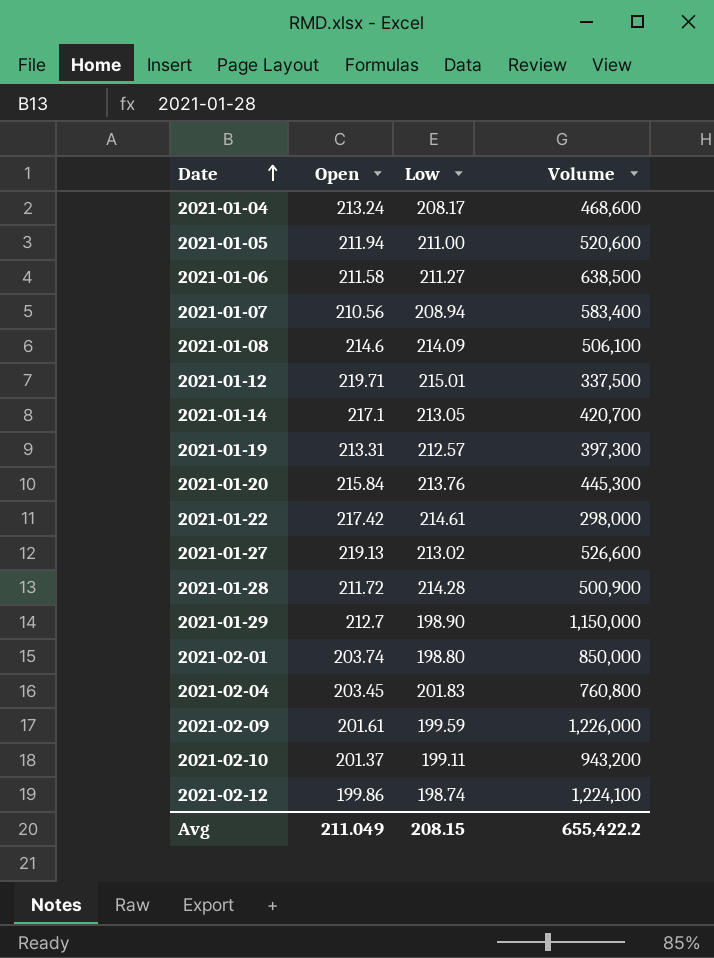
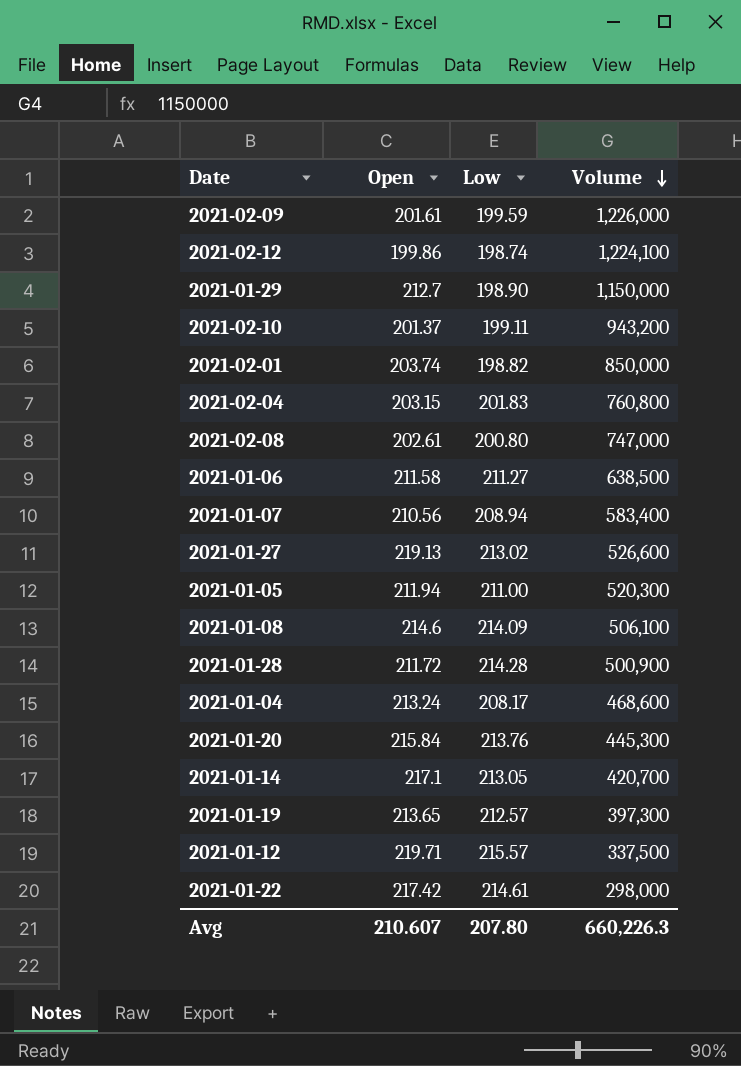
row order: Date ascending -> Volume descending
2021-02-01 | Low: 198.80 -> 198.82
2021-02-04 | Open: 203.45 -> 203.15
row 2021-02-08: none -> 202.61 | 200.80 | 747,000
2021-01-05 | Volume: 520,600 -> 520,300
2021-01-19 | Open: 213.31 -> 213.65
2021-01-12 | Low: 215.01 -> 215.57
Avg | Open: 211.049 -> 210.607
Avg | Low: 208.15 -> 207.80
Avg | Volume: 655,422.2 -> 660,226.3

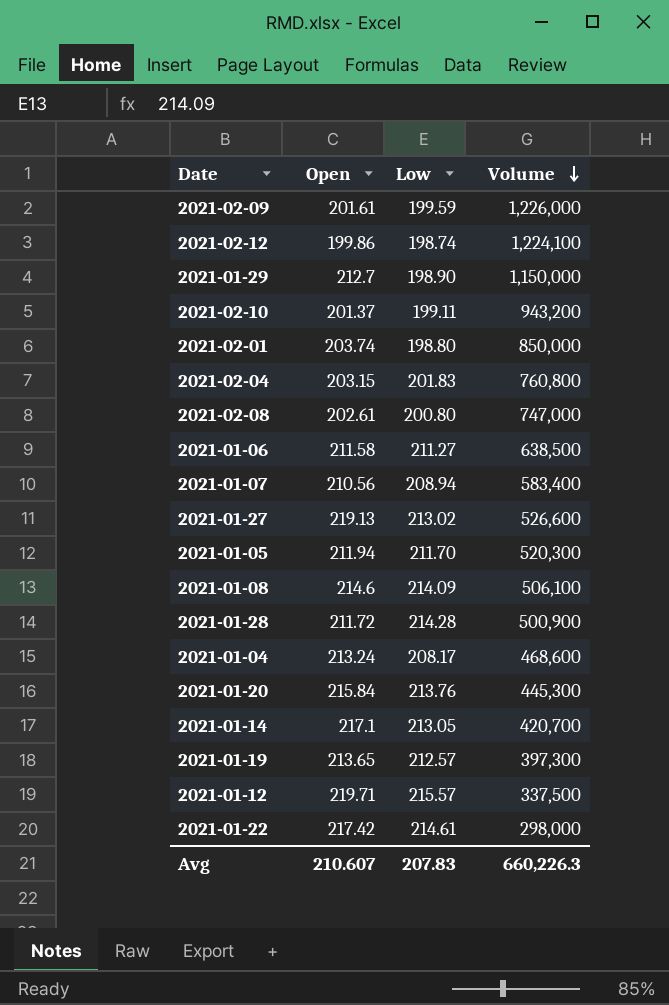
2021-02-01 | Low: 198.82 -> 198.80
2021-01-05 | Low: 211.00 -> 211.70
Avg | Low: 207.80 -> 207.83

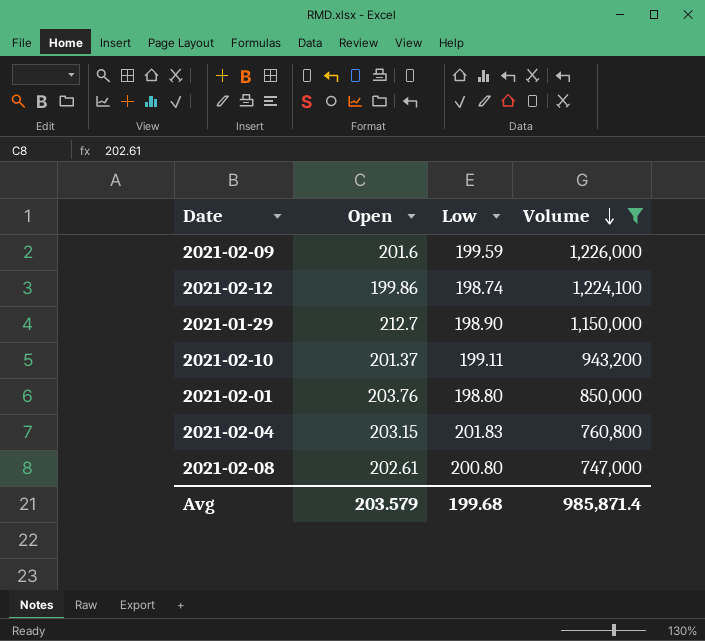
filter: none -> Volume >= 747,000
2021-02-09 | Open: 201.61 -> 201.6
2021-02-01 | Open: 203.74 -> 203.76
Avg | Open: 210.607 -> 203.579
Avg | Low: 207.83 -> 199.68
Avg | Volume: 660,226.3 -> 985,871.4

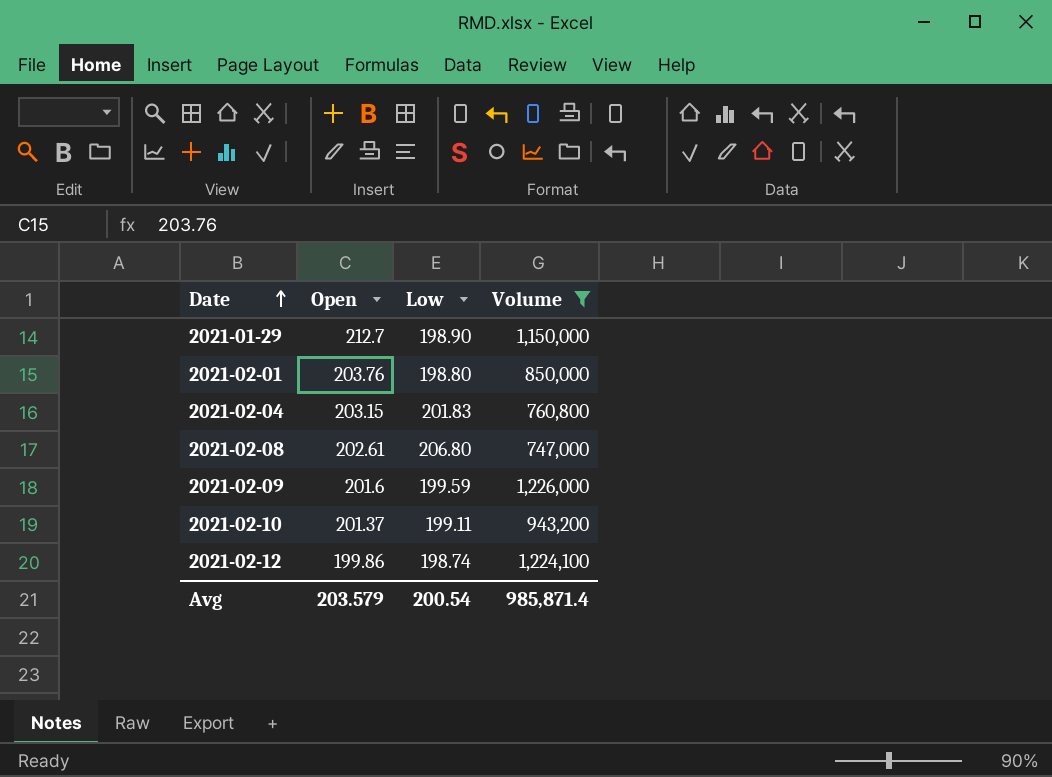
row order: Volume descending -> Date ascending
2021-02-08 | Low: 200.80 -> 206.80
Avg | Low: 199.68 -> 200.54

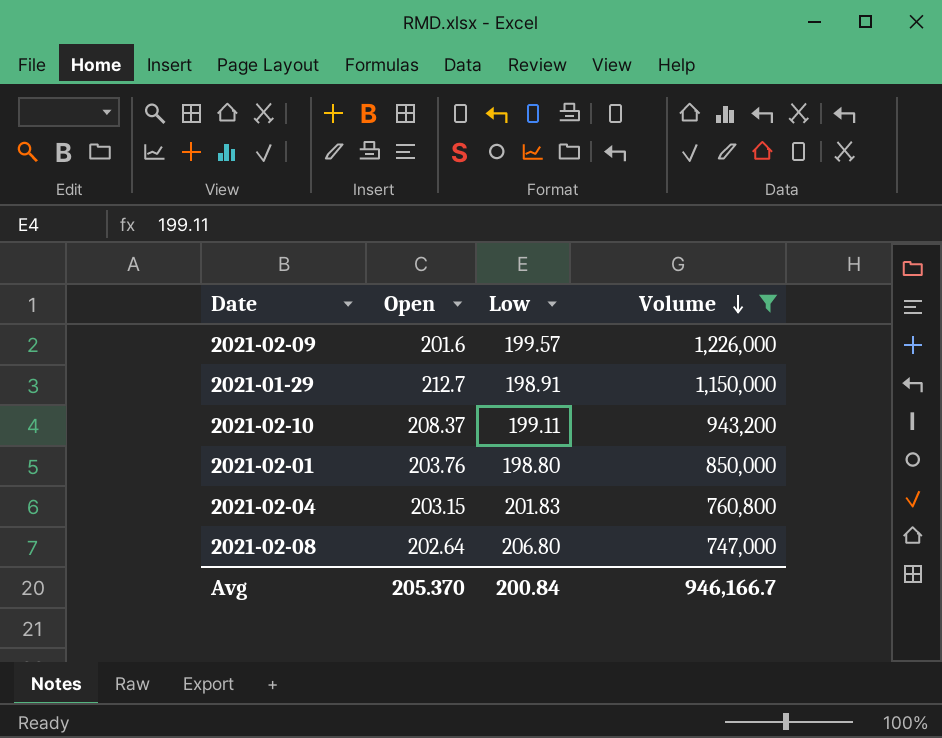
row order: Date ascending -> Volume descending
row 2021-02-12: 199.86 | 198.74 | 1,224,100 -> none
2021-02-09 | Low: 199.59 -> 199.57
2021-01-29 | Low: 198.90 -> 198.91
2021-02-10 | Open: 201.37 -> 208.37
2021-02-08 | Open: 202.61 -> 202.64
Avg | Open: 203.579 -> 205.370
Avg | Low: 200.54 -> 200.84
Avg | Volume: 985,871.4 -> 946,166.7

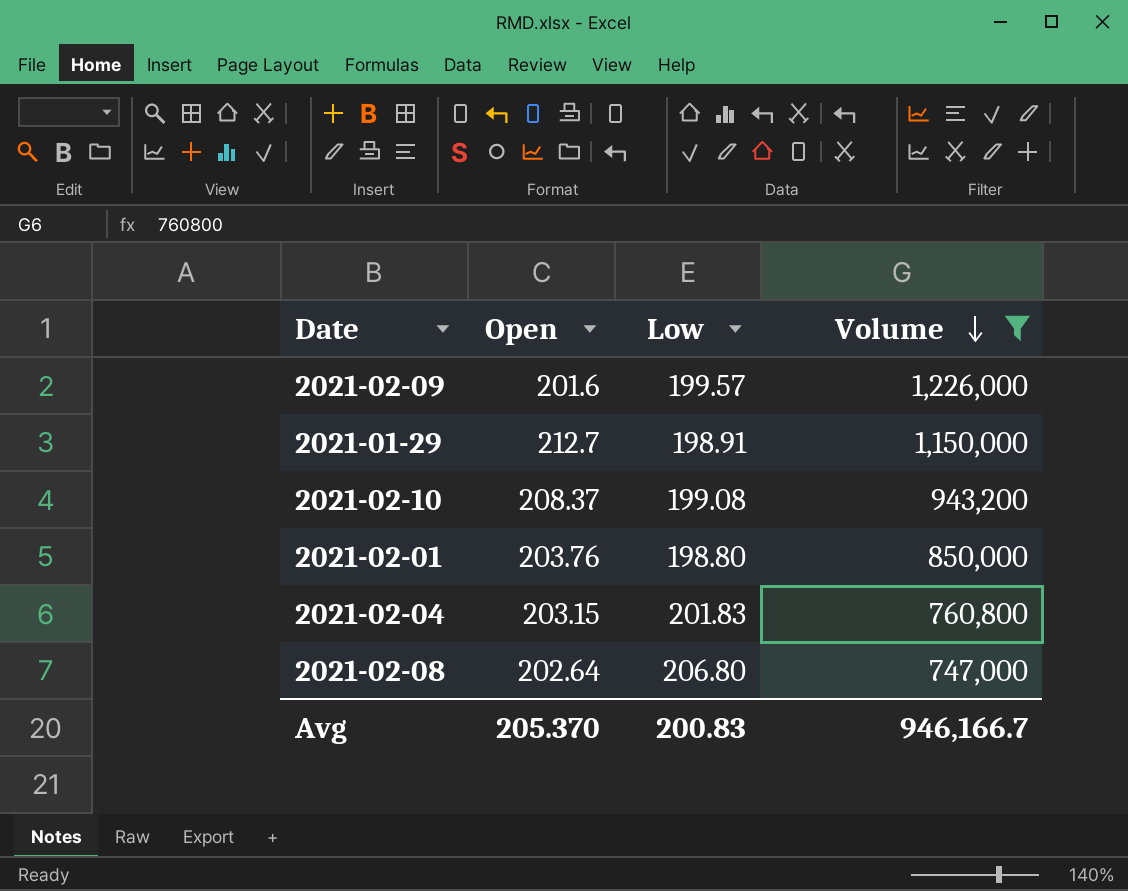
2021-02-10 | Low: 199.11 -> 199.08
Avg | Low: 200.84 -> 200.83

